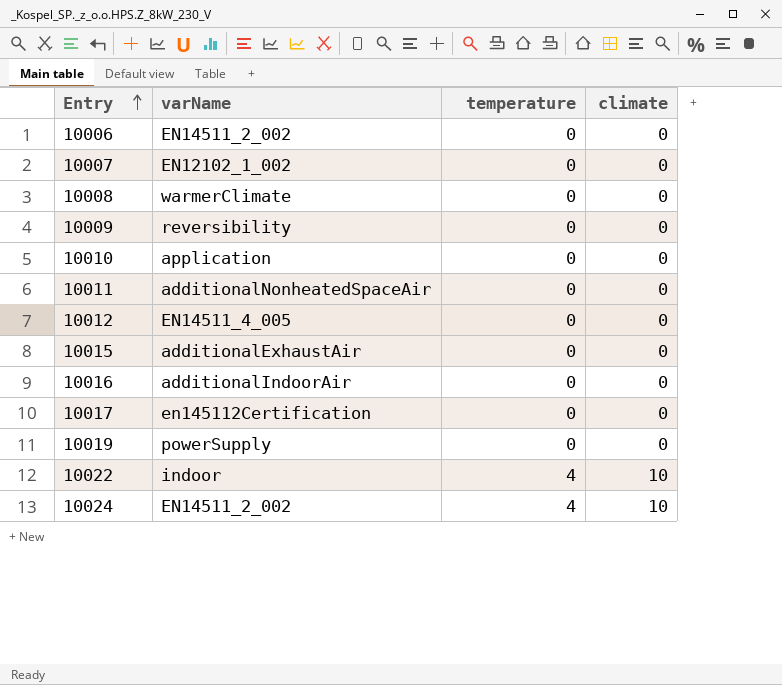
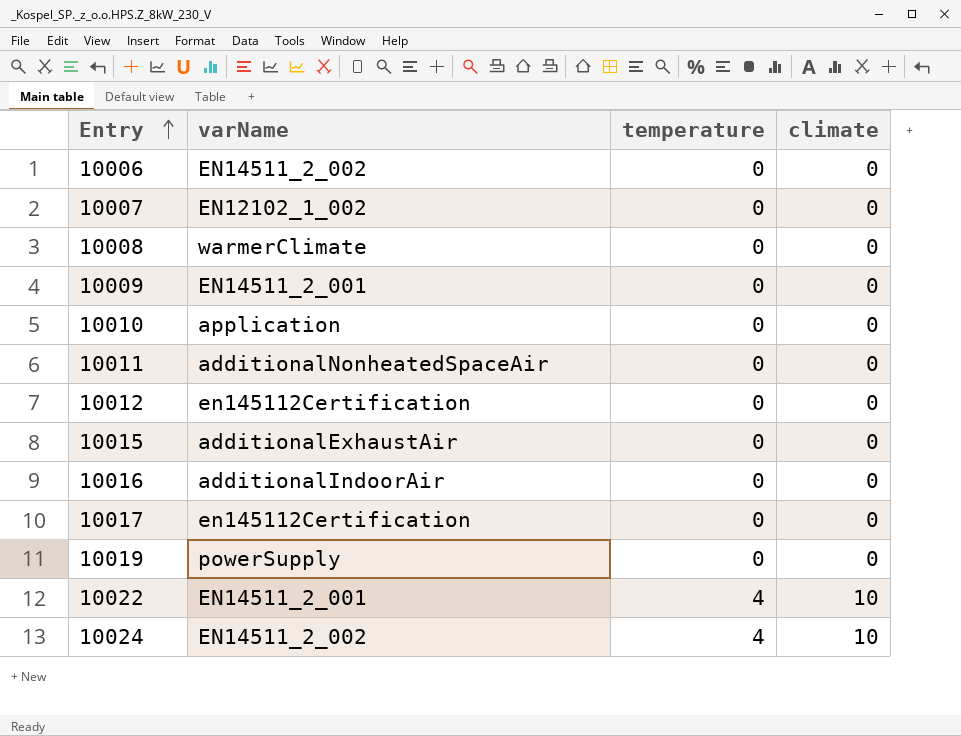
10009 | varName: reversibility -> EN14511_2_001
10012 | varName: EN14511_4_005 -> en145112Certification
10022 | varName: indoor -> EN14511_2_001

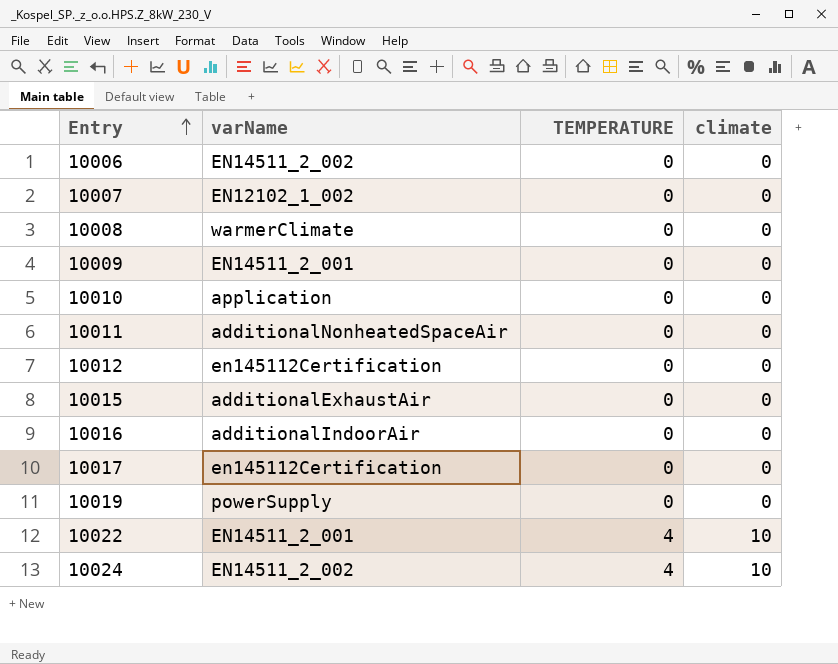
column name: temperature -> TEMPERATURE

